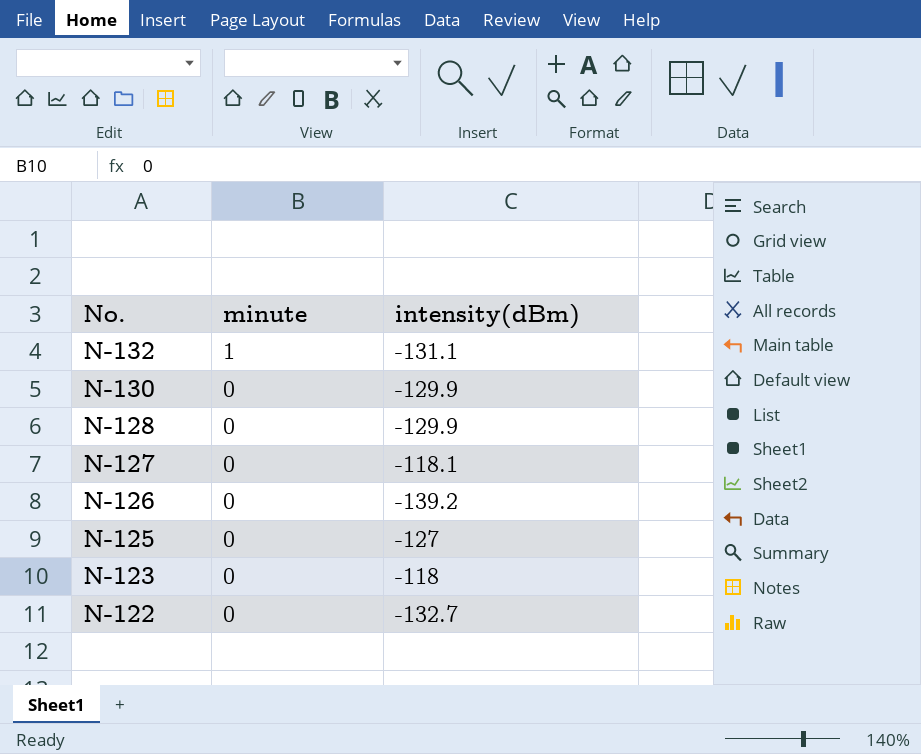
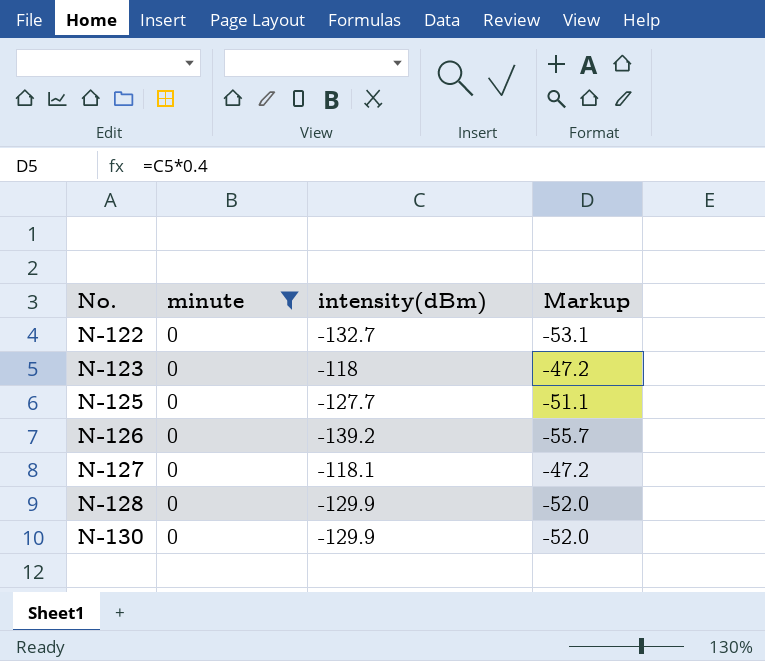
filter: none -> minute = 0
row order: No. descending -> No. ascending
column Markup | formula: none -> [intensity(dBm)] * 0.4
N-125 | intensity(dBm): -127 -> -127.7

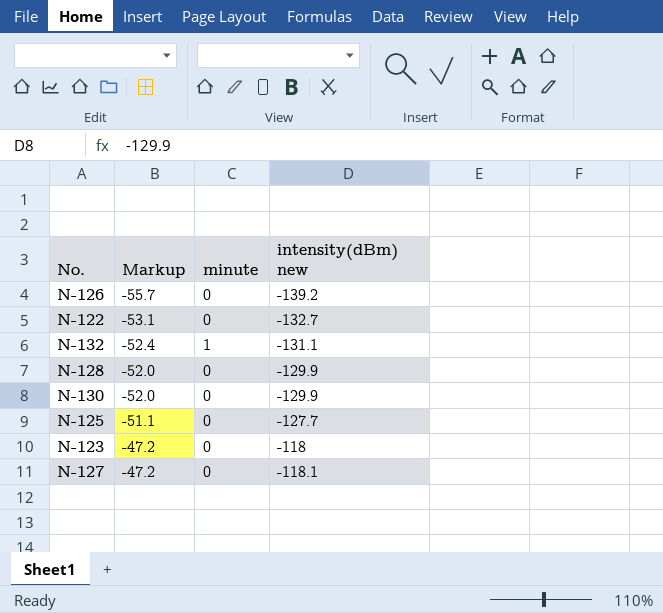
filter: minute = 0 -> none
row order: No. ascending -> Markup ascending
column Markup | position: 4 -> 2
column name: intensity(dBm) -> intensity(dBm) new

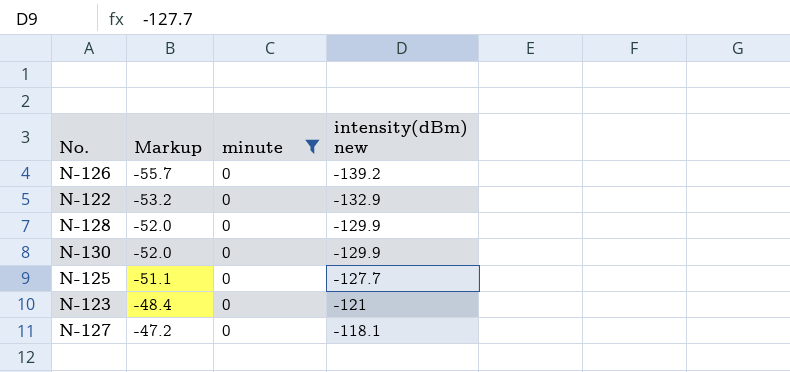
filter: none -> minute = 0
N-122 | Markup: -53.1 -> -53.2
N-122 | intensity(dBm) new: -132.7 -> -132.9
N-123 | Markup: -47.2 -> -48.4
N-123 | intensity(dBm) new: -118 -> -121

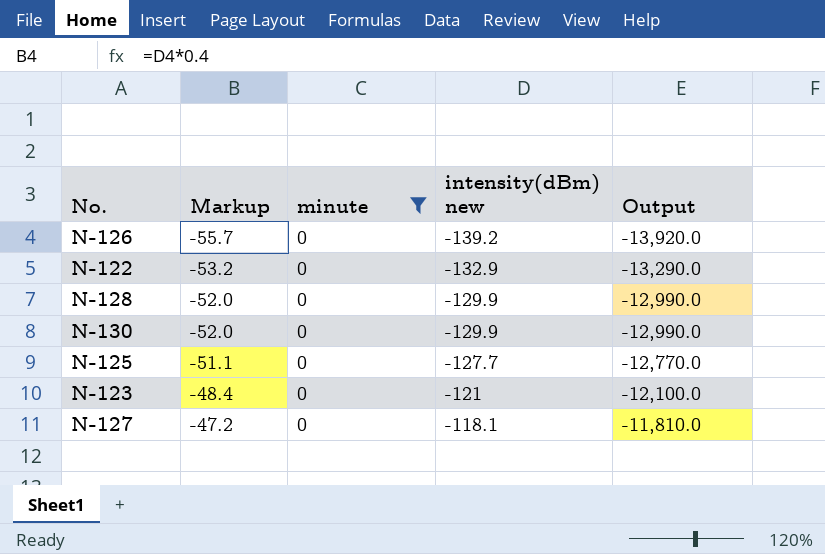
column Output | formula: none -> [intensity(dBm) new] * 100

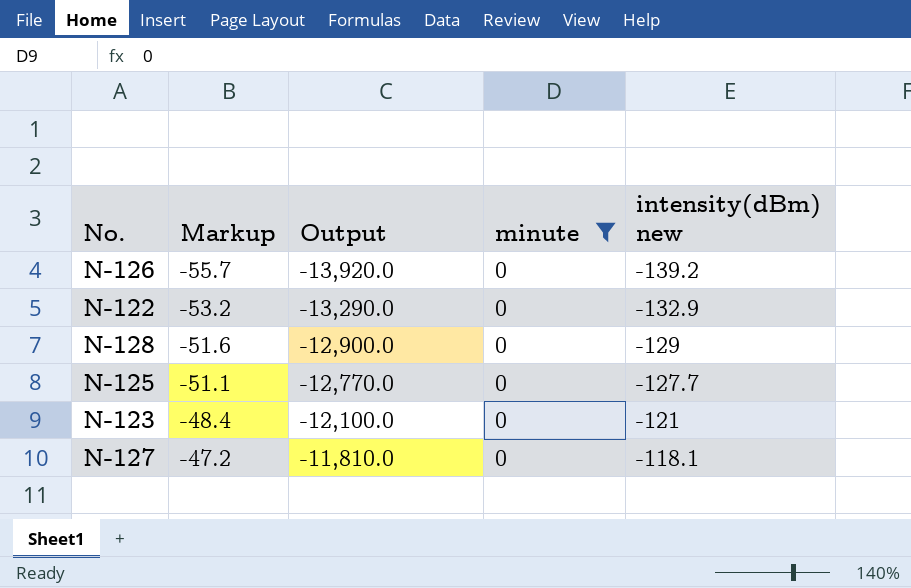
column Output | position: 5 -> 3
row N-130: -52.0 | 0 | -129.9 | -12,990.0 -> none
N-128 | Markup: -52.0 -> -51.6
N-128 | Output: -12,990.0 -> -12,900.0
N-128 | intensity(dBm) new: -129.9 -> -129

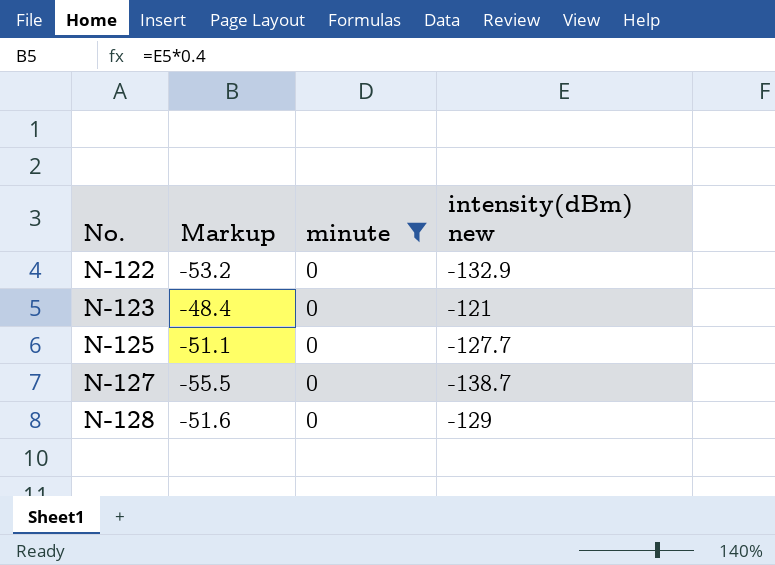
row order: Markup ascending -> No. ascending
column Output | formula: [intensity(dBm) new] * 100 -> none
row N-126: -55.7 | -13,920.0 | 0 | -139.2 -> none
N-127 | Markup: -47.2 -> -55.5
N-127 | intensity(dBm) new: -118.1 -> -138.7

